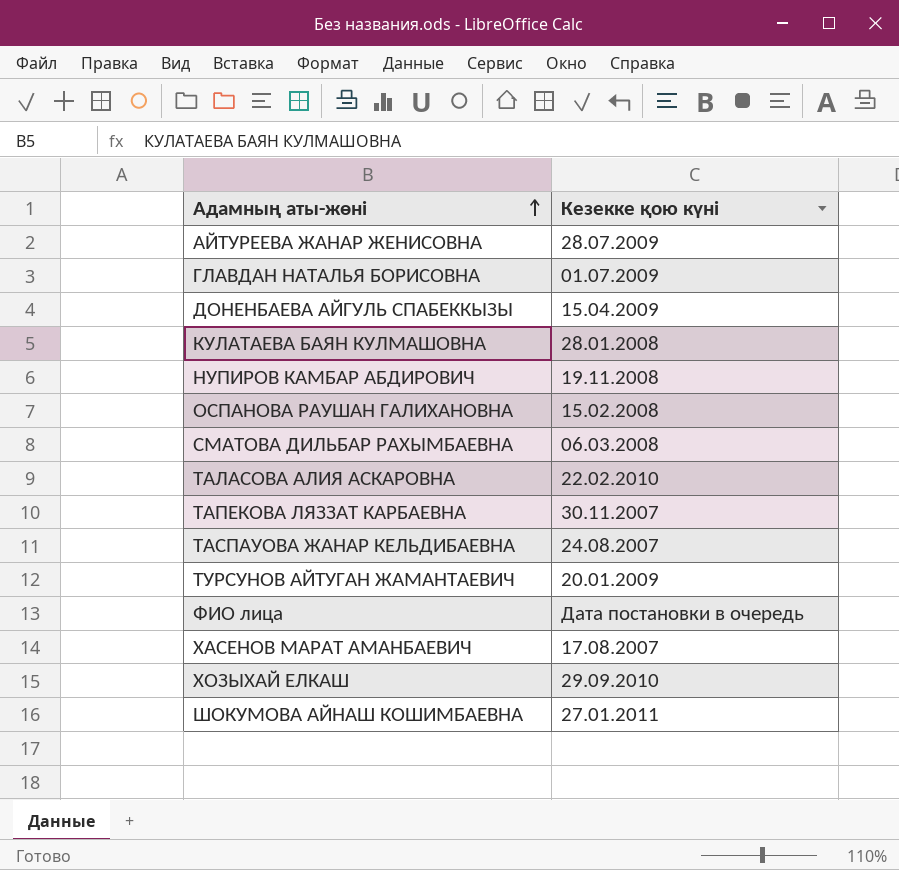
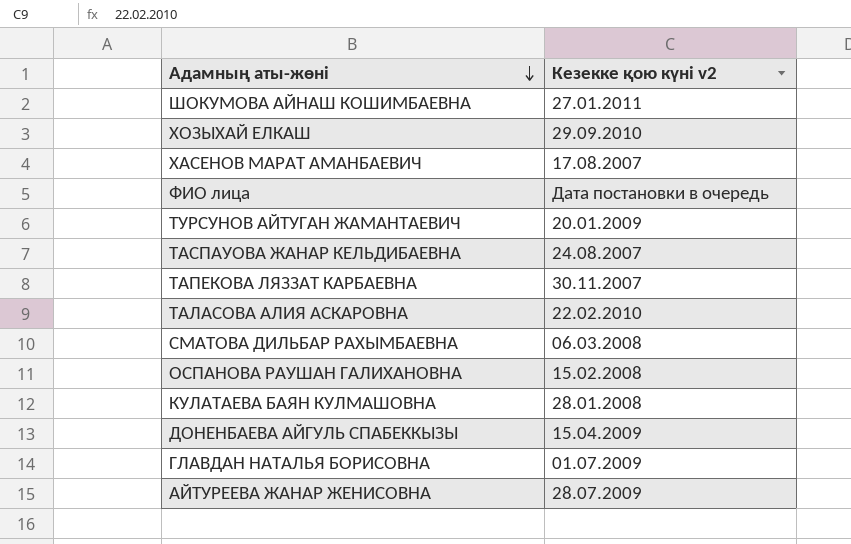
row order: Адамның аты-жөні ascending -> Адамның аты-жөні descending
column name: Кезекке қою күні -> Кезекке қою күні v2
row НУПИРОВ КАМБАР АБДИРОВИЧ: 19.11.2008 -> none

